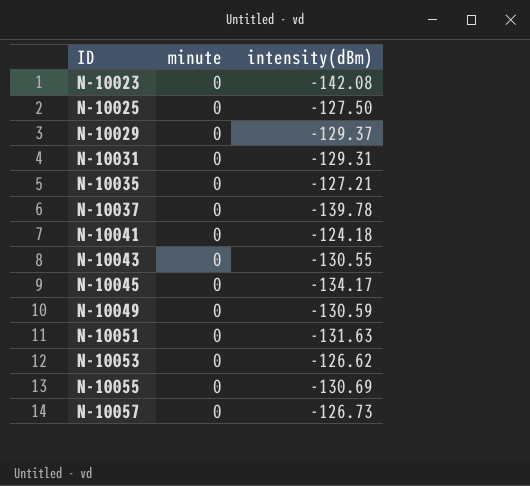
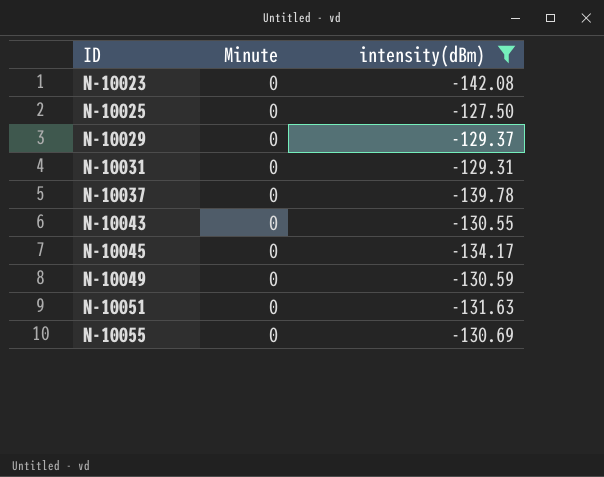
filter: none -> intensity(dBm) <= -127.50
column name: minute -> Minute

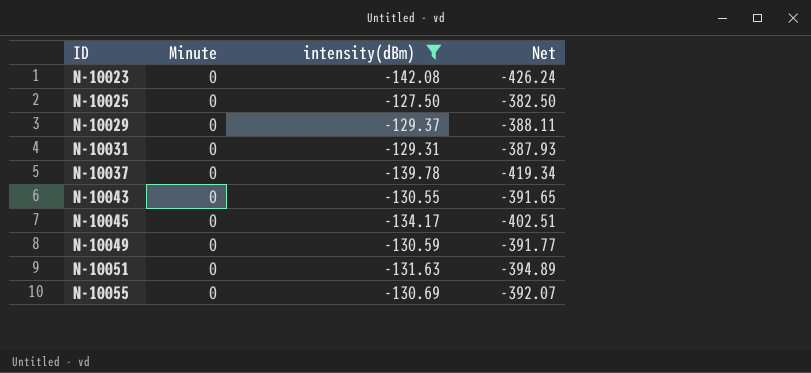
column Net | formula: none -> [intensity(dBm)] * 3

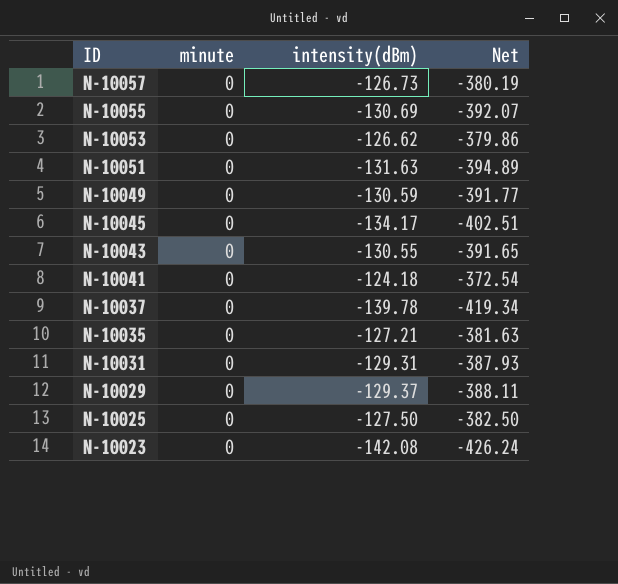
filter: intensity(dBm) <= -127.50 -> none
row order: ID ascending -> ID descending
column name: Minute -> minute

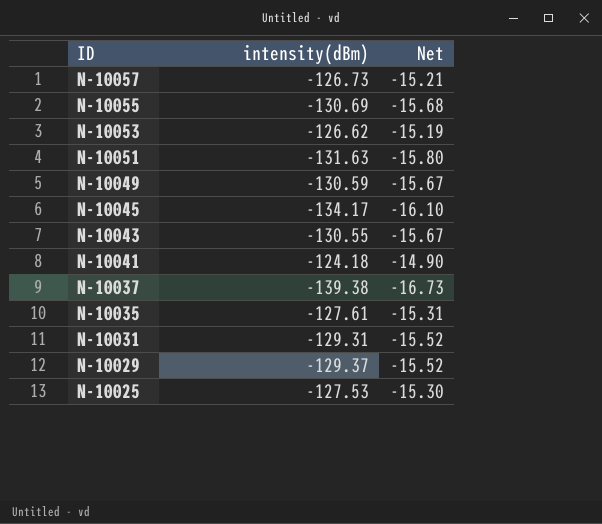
column minute | position: 2 -> none
column Net | formula: [intensity(dBm)] * 3 -> [intensity(dBm)] * 0.12
row N-10023: 0 | -142.08 | -426.24 -> none
N-10037 | intensity(dBm): -139.78 -> -139.38
N-10035 | intensity(dBm): -127.21 -> -127.61
N-10025 | intensity(dBm): -127.50 -> -127.53

